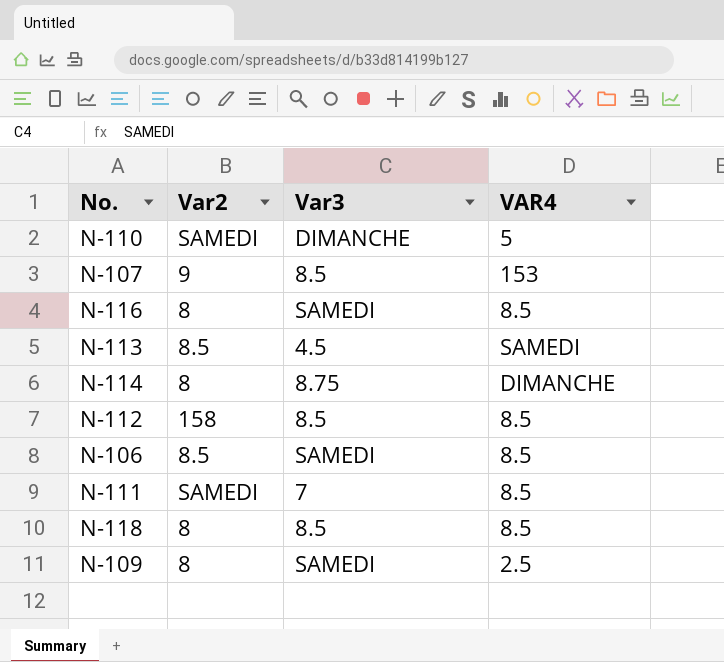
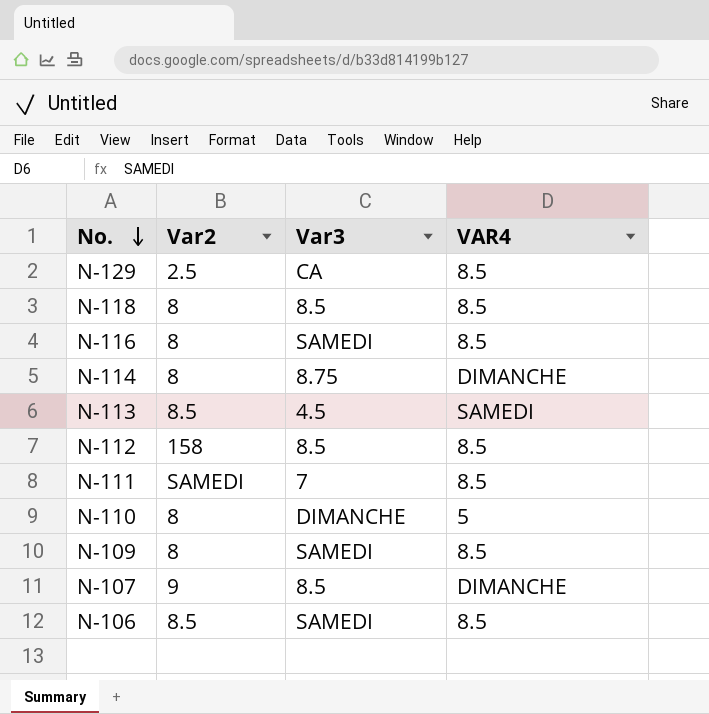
row order: none -> No. descending
row N-129: none -> 2.5 | CA | 8.5
N-110 | Var2: SAMEDI -> 8
N-109 | VAR4: 2.5 -> 8.5
N-107 | VAR4: 153 -> DIMANCHE

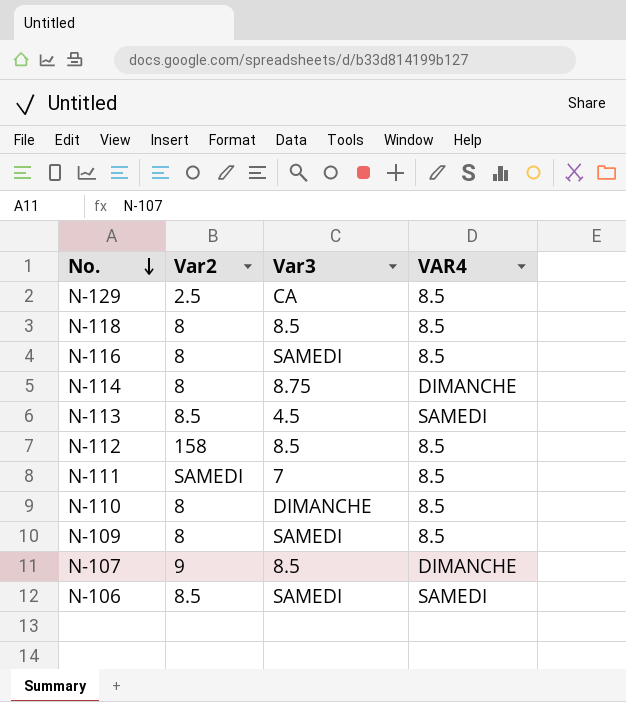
N-110 | VAR4: 5 -> 8.5
N-106 | VAR4: 8.5 -> SAMEDI

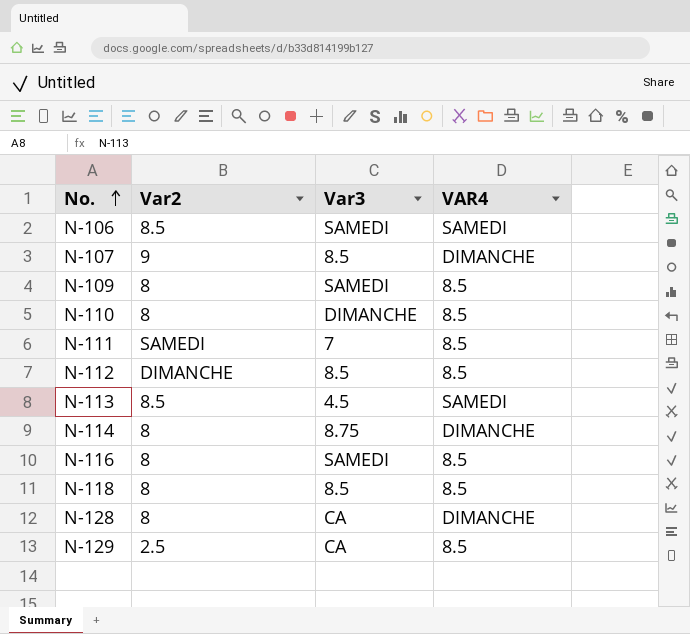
row order: No. descending -> No. ascending
N-112 | Var2: 158 -> DIMANCHE
row N-128: none -> 8 | CA | DIMANCHE

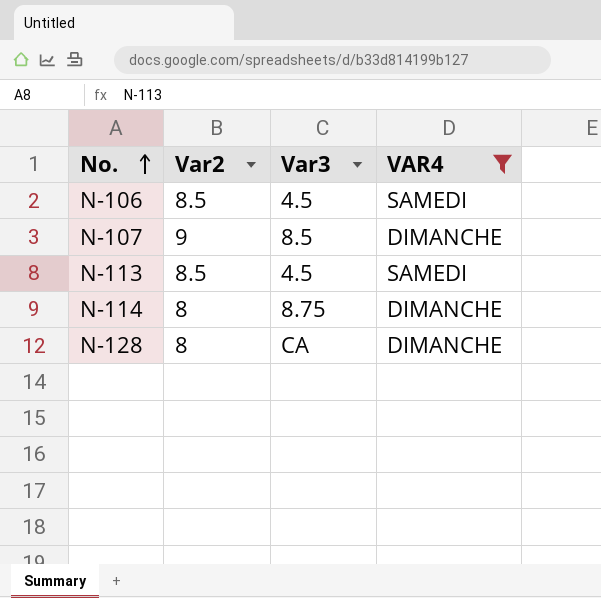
filter: none -> VAR4 != 8.5
N-106 | Var3: SAMEDI -> 4.5

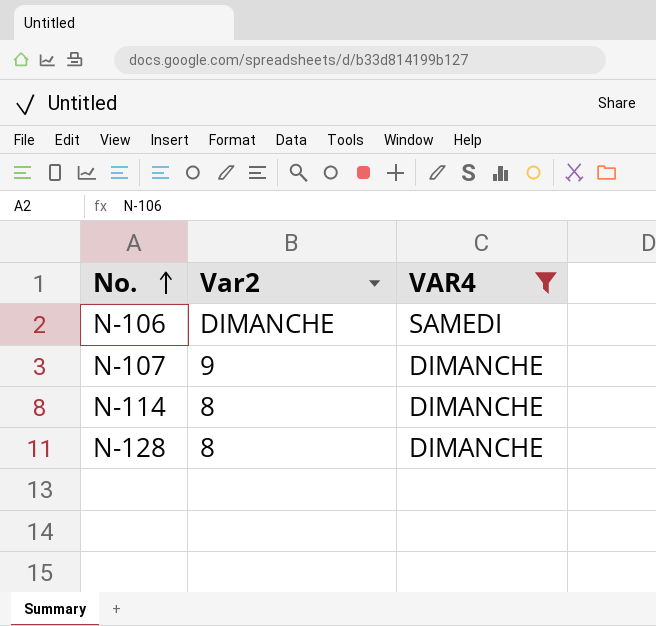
column Var3 | position: 3 -> none
row N-113: 8.5 | 4.5 | SAMEDI -> none
N-106 | Var2: 8.5 -> DIMANCHE

